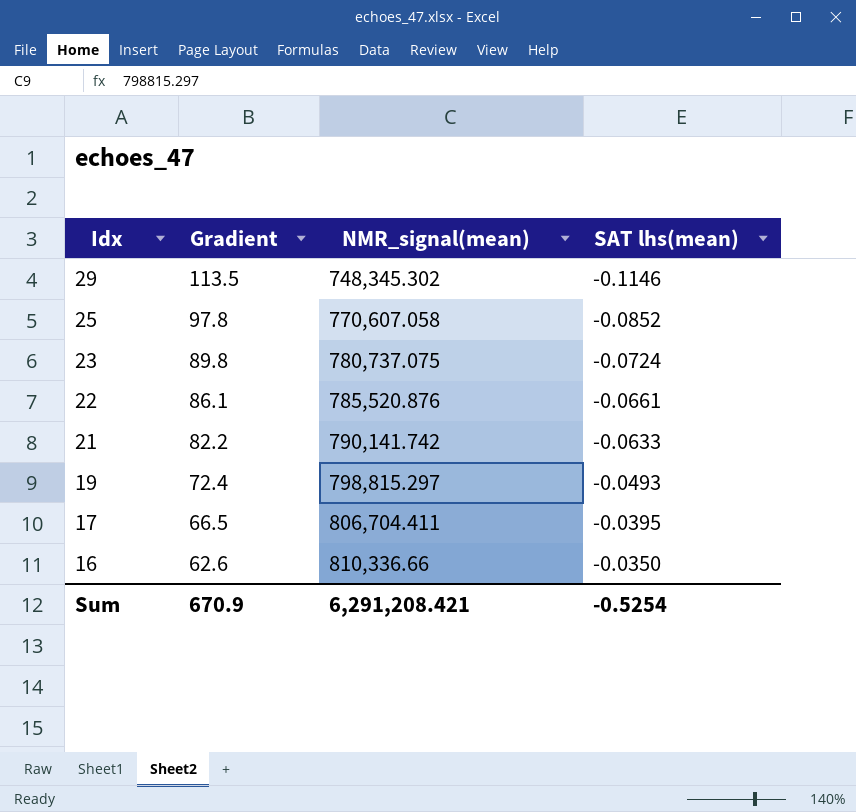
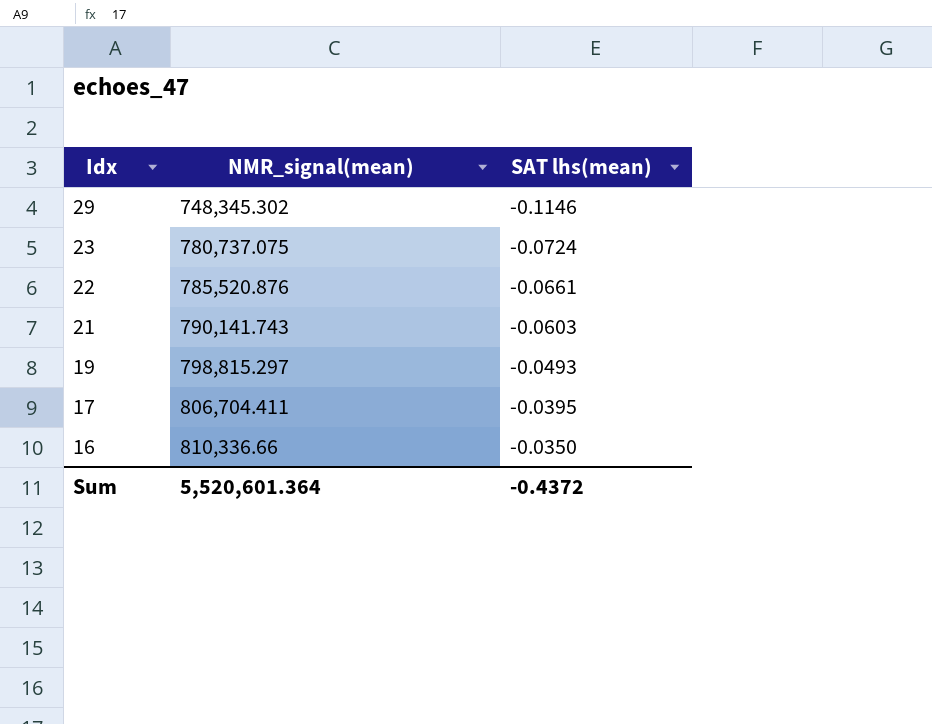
column Gradient | position: 2 -> none
row 25: 97.8 | 770,607.058 | -0.0852 -> none
21 | NMR_signal(mean): 790,141.742 -> 790,141.743
21 | SAT lhs(mean): -0.0633 -> -0.0603
Sum | NMR_signal(mean): 6,291,208.421 -> 5,520,601.364
Sum | SAT lhs(mean): -0.5254 -> -0.4372

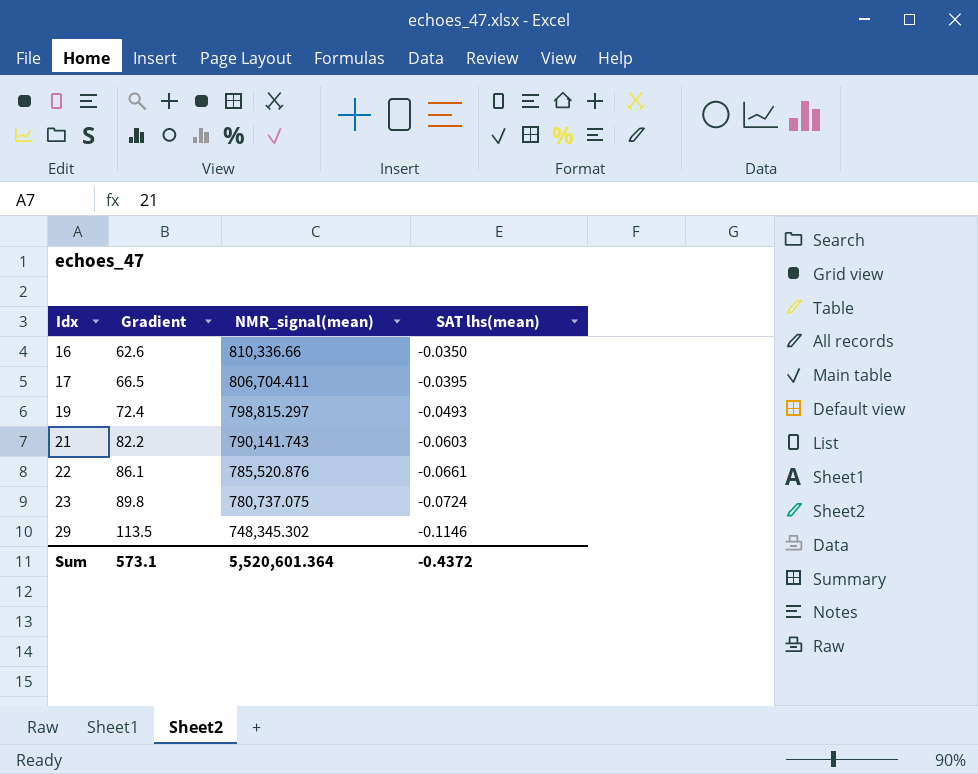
row order: Idx descending -> Idx ascending
column Gradient | position: none -> 2

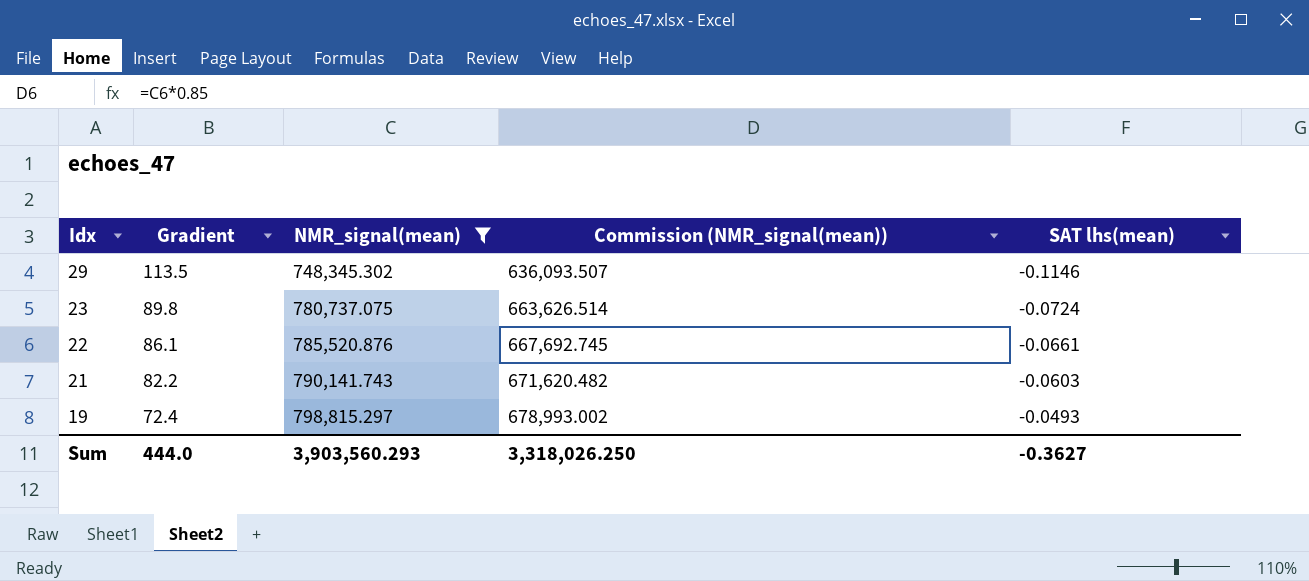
filter: none -> NMR_signal(mean) <= 798,815.297
row order: Idx ascending -> Idx descending
column Commission (NMR_signal(mean)) | formula: none -> [NMR_signal(mean)] * 0.85
Sum | Gradient: 573.1 -> 444.0
Sum | NMR_signal(mean): 5,520,601.364 -> 3,903,560.293
Sum | SAT lhs(mean): -0.4372 -> -0.3627

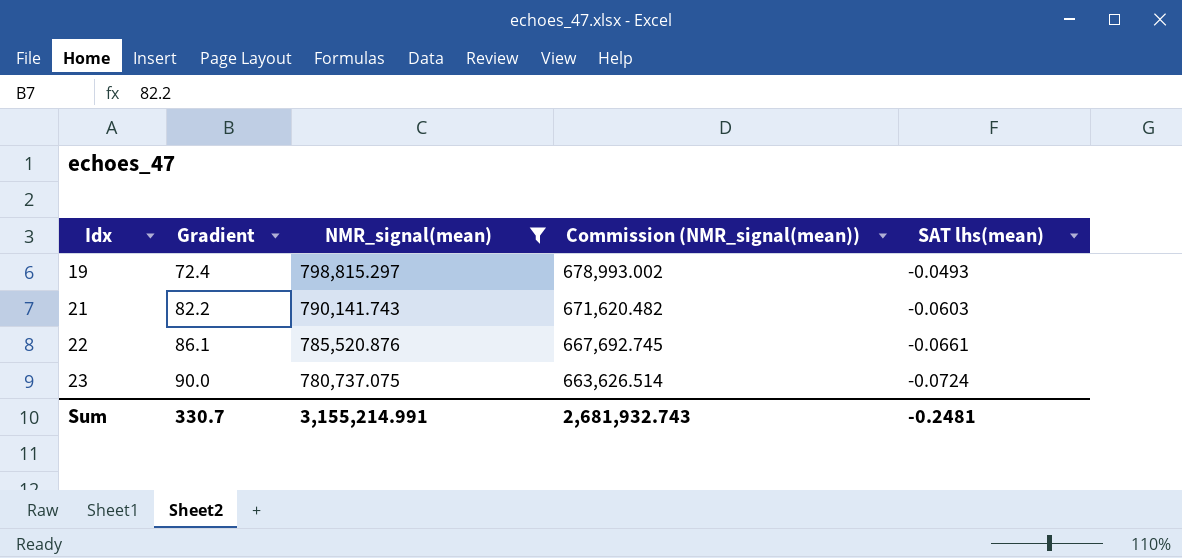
row order: Idx descending -> Idx ascending
row 29: 113.5 | 748,345.302 | 636,093.507 | -0.1146 -> none
23 | Gradient: 89.8 -> 90.0
Sum | Gradient: 444.0 -> 330.7
Sum | NMR_signal(mean): 3,903,560.293 -> 3,155,214.991
Sum | Commission (NMR_signal(mean)): 3,318,026.250 -> 2,681,932.743
Sum | SAT lhs(mean): -0.3627 -> -0.2481

